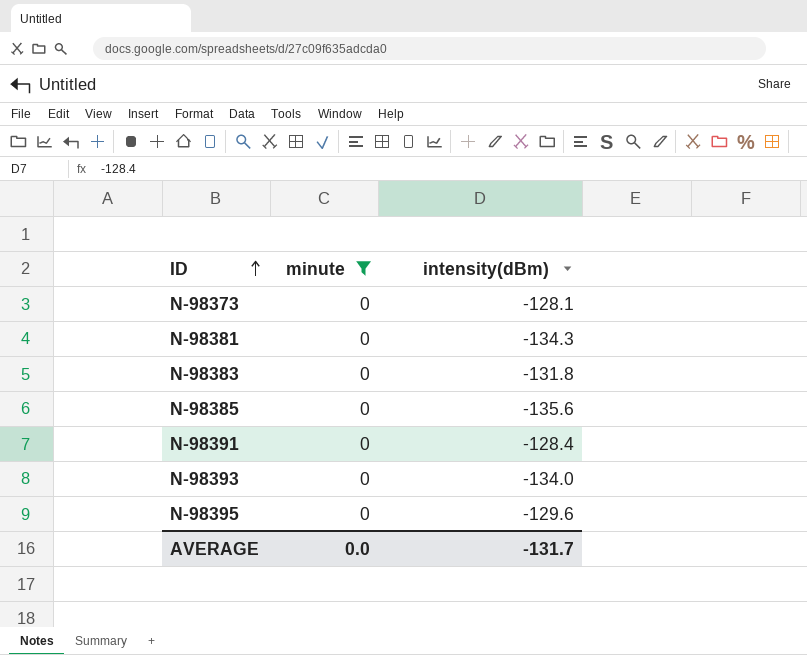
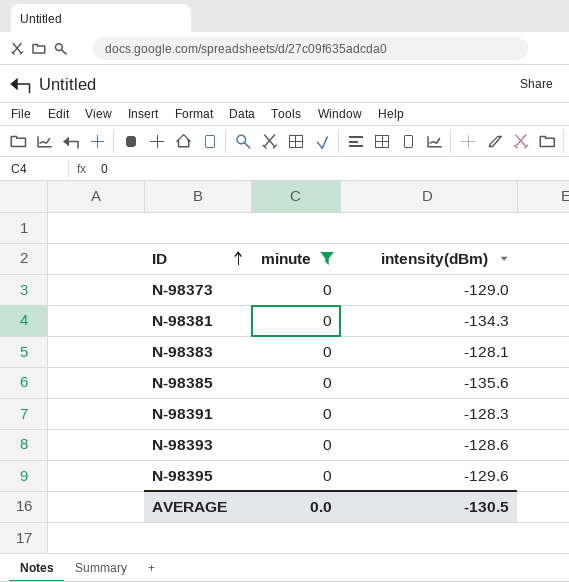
N-98373 | intensity(dBm): -128.1 -> -129.0
N-98383 | intensity(dBm): -131.8 -> -128.1
N-98391 | intensity(dBm): -128.4 -> -128.3
N-98393 | intensity(dBm): -134.0 -> -128.6
AVERAGE | intensity(dBm): -131.7 -> -130.5

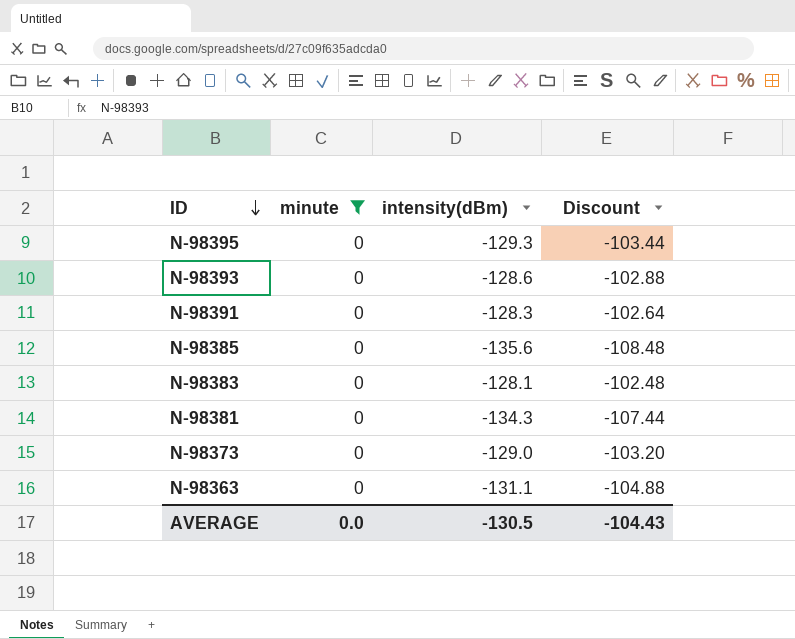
row order: ID ascending -> ID descending
column Discount | formula: none -> [intensity(dBm)] * 0.8
N-98395 | intensity(dBm): -129.6 -> -129.3
row N-98363: none -> 0 | -131.1 | -104.88

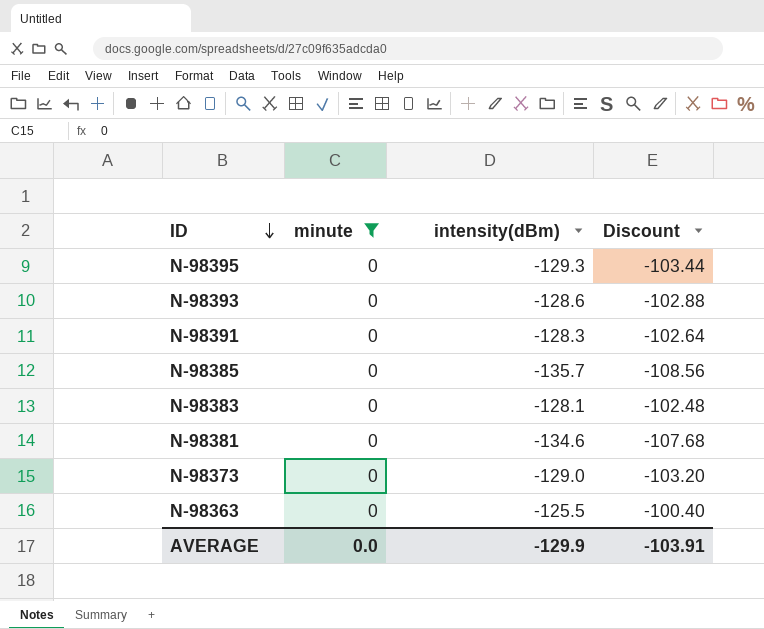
N-98385 | intensity(dBm): -135.6 -> -135.7
N-98385 | Discount: -108.48 -> -108.56
N-98381 | intensity(dBm): -134.3 -> -134.6
N-98381 | Discount: -107.44 -> -107.68
N-98363 | intensity(dBm): -131.1 -> -125.5
N-98363 | Discount: -104.88 -> -100.40
AVERAGE | intensity(dBm): -130.5 -> -129.9
AVERAGE | Discount: -104.43 -> -103.91

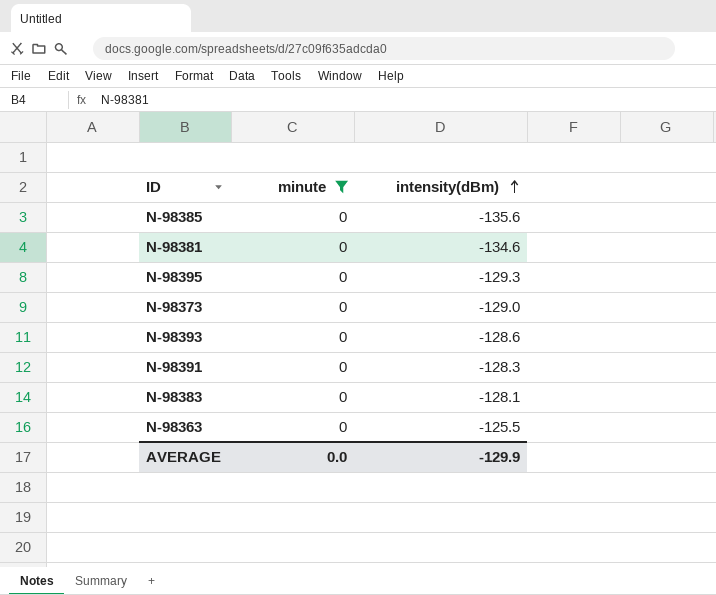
row order: ID descending -> intensity(dBm) ascending
column Discount | formula: [intensity(dBm)] * 0.8 -> none
N-98385 | intensity(dBm): -135.7 -> -135.6

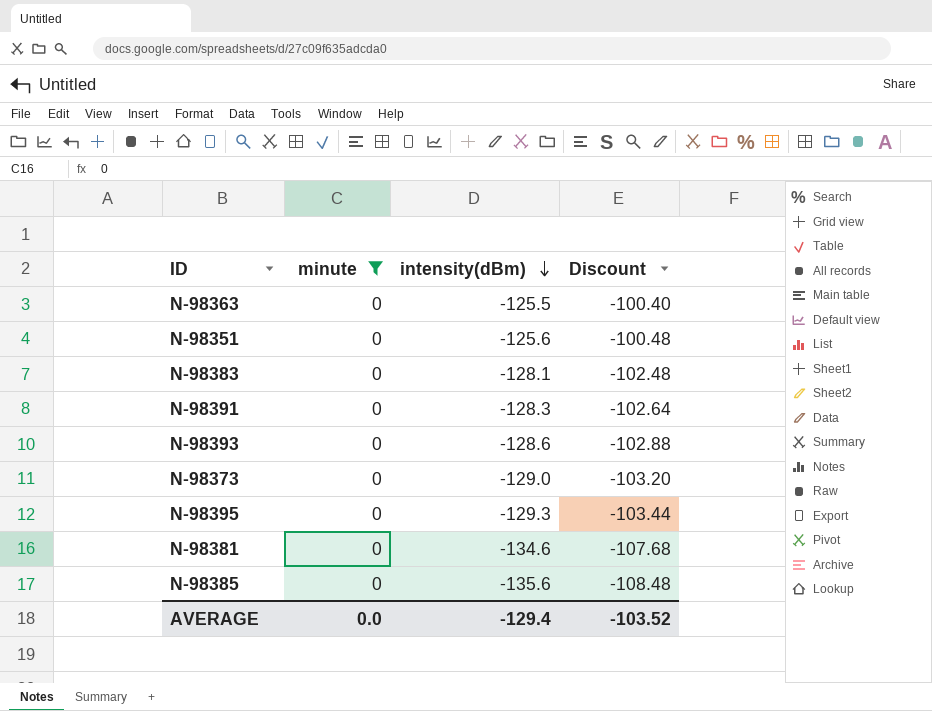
row order: intensity(dBm) ascending -> intensity(dBm) descending
column Discount | formula: none -> [intensity(dBm)] * 0.8
row N-98351: none -> 0 | -125.6 | -100.48
AVERAGE | intensity(dBm): -129.9 -> -129.4

